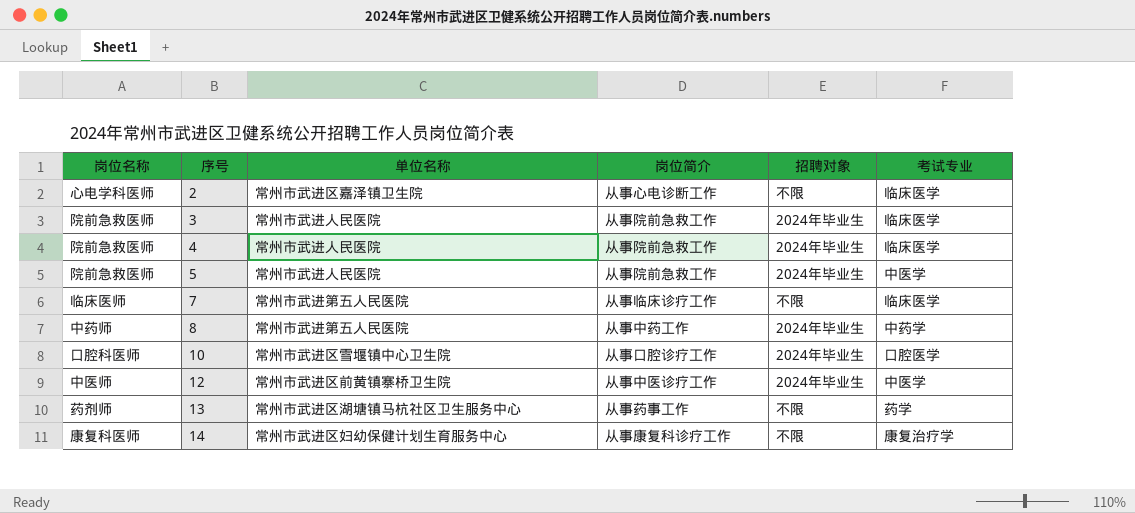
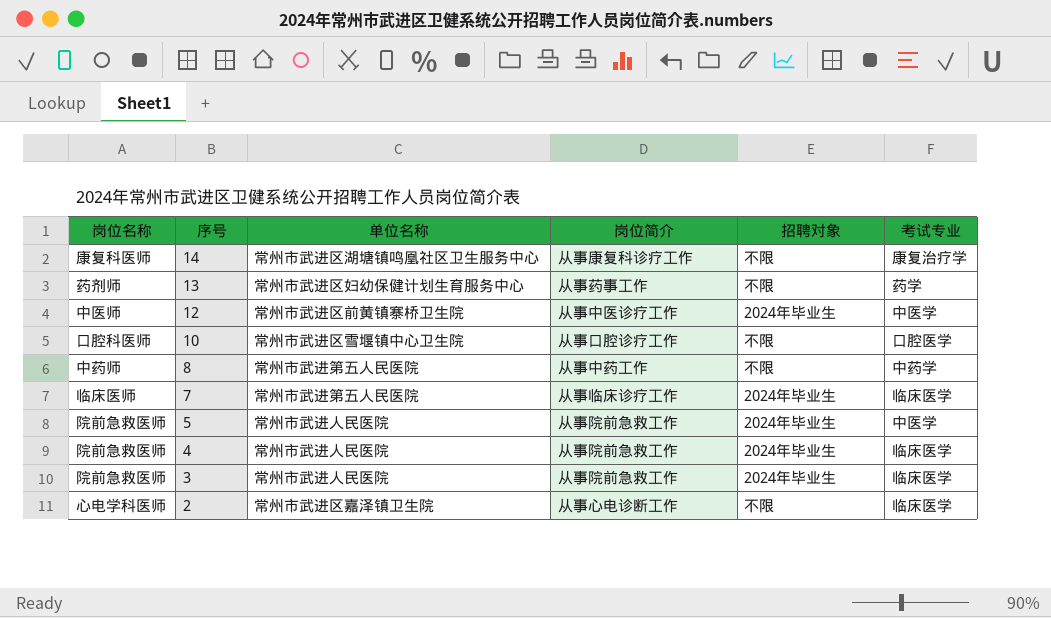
row order: 序号 ascending -> 序号 descending
14 | 单位名称: 常州市武进区妇幼保健计划生育服务中心 -> 常州市武进区湖塘镇鸣凰社区卫生服务中心
13 | 单位名称: 常州市武进区湖塘镇马杭社区卫生服务中心 -> 常州市武进区妇幼保健计划生育服务中心
10 | 招聘对象: 2024年毕业生 -> 不限
8 | 招聘对象: 2024年毕业生 -> 不限
7 | 招聘对象: 不限 -> 2024年毕业生

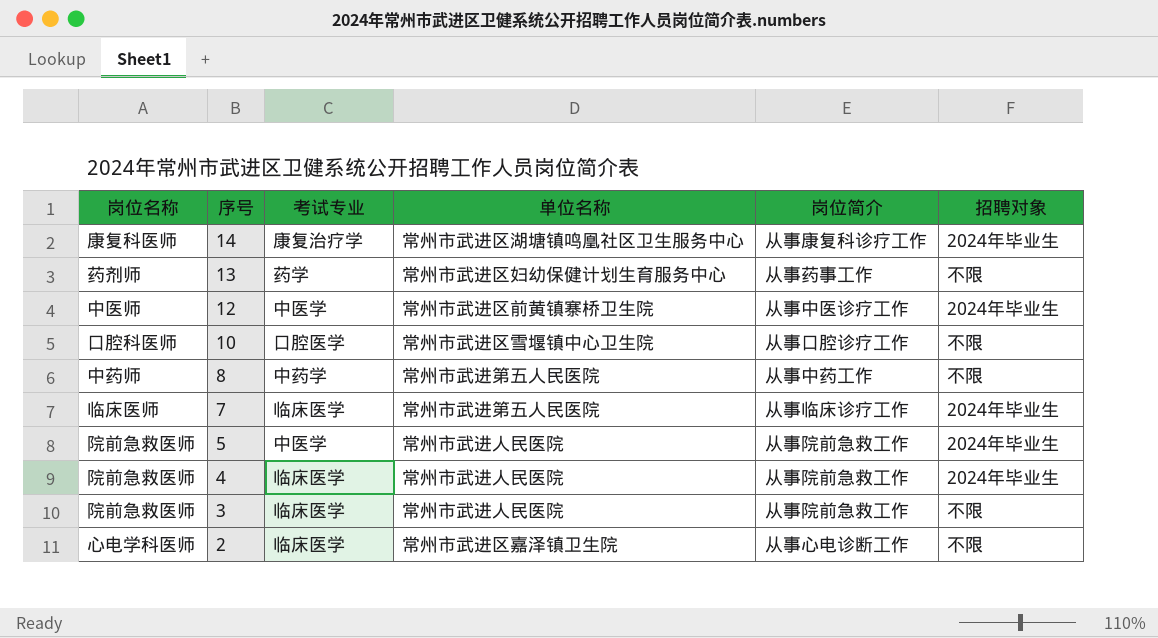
column 考试专业 | position: 6 -> 3
14 | 招聘对象: 不限 -> 2024年毕业生
3 | 招聘对象: 2024年毕业生 -> 不限

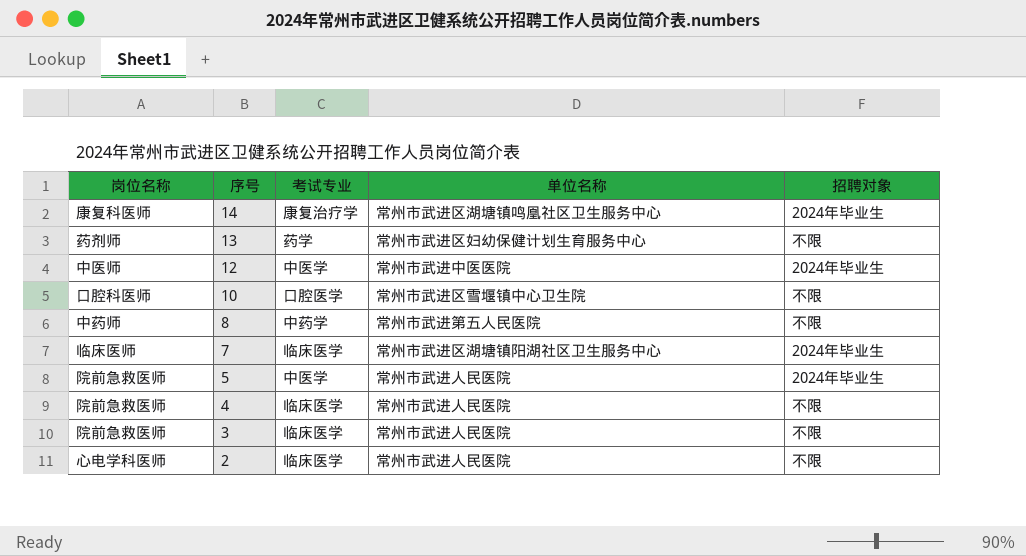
column 岗位简介 | position: 5 -> none
12 | 单位名称: 常州市武进区前黄镇寨桥卫生院 -> 常州市武进中医医院
7 | 单位名称: 常州市武进第五人民医院 -> 常州市武进区湖塘镇阳湖社区卫生服务中心
4 | 招聘对象: 2024年毕业生 -> 不限
2 | 单位名称: 常州市武进区嘉泽镇卫生院 -> 常州市武进人民医院

